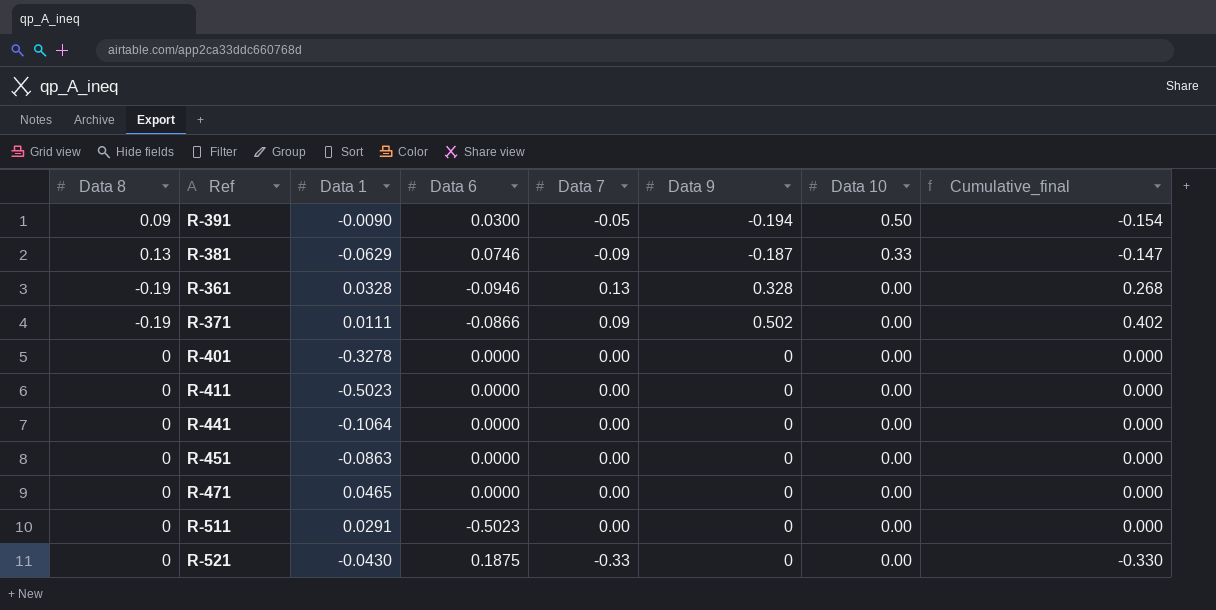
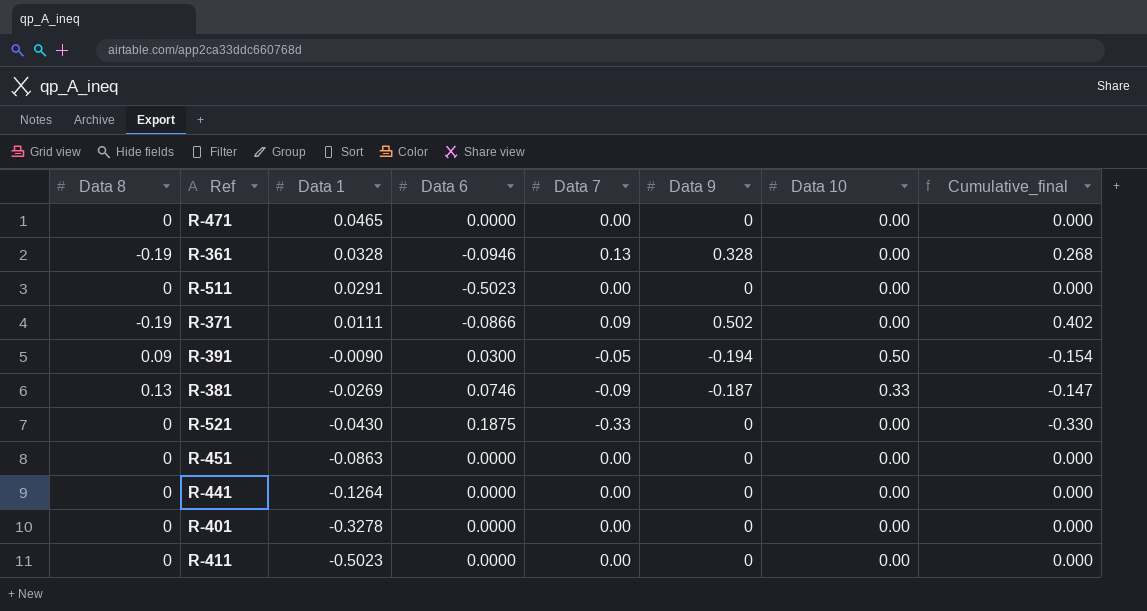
row order: Data 10 descending -> Data 1 descending
R-381 | Data 1: -0.0629 -> -0.0269
R-441 | Data 1: -0.1064 -> -0.1264

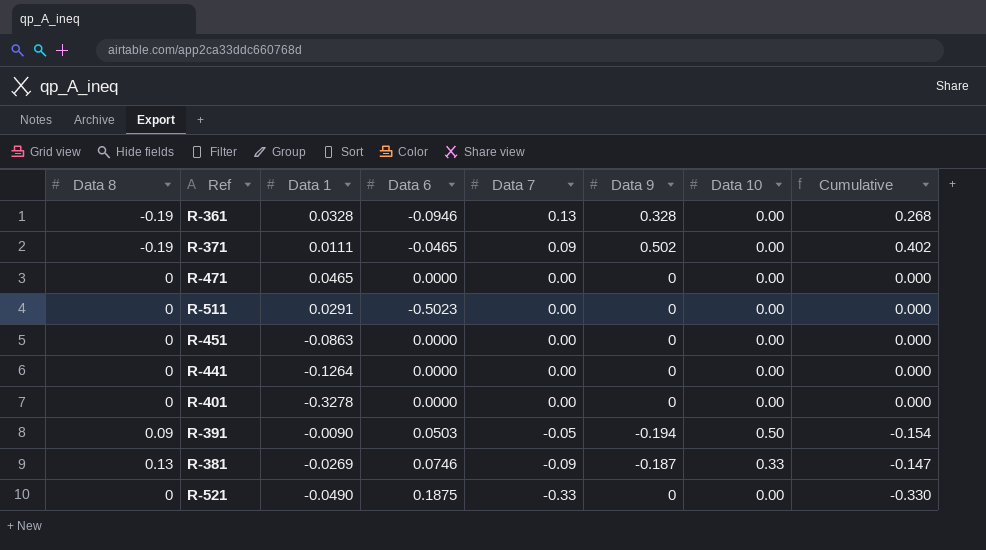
row order: Data 1 descending -> Data 7 descending
column name: Cumulative_final -> Cumulative
row R-411: 0 | -0.5023 | 0.0000 | 0.00 | 0 | 0.00 | 0.000 -> none
R-371 | Data 6: -0.0866 -> -0.0465
R-391 | Data 6: 0.0300 -> 0.0503
R-521 | Data 1: -0.0430 -> -0.0490

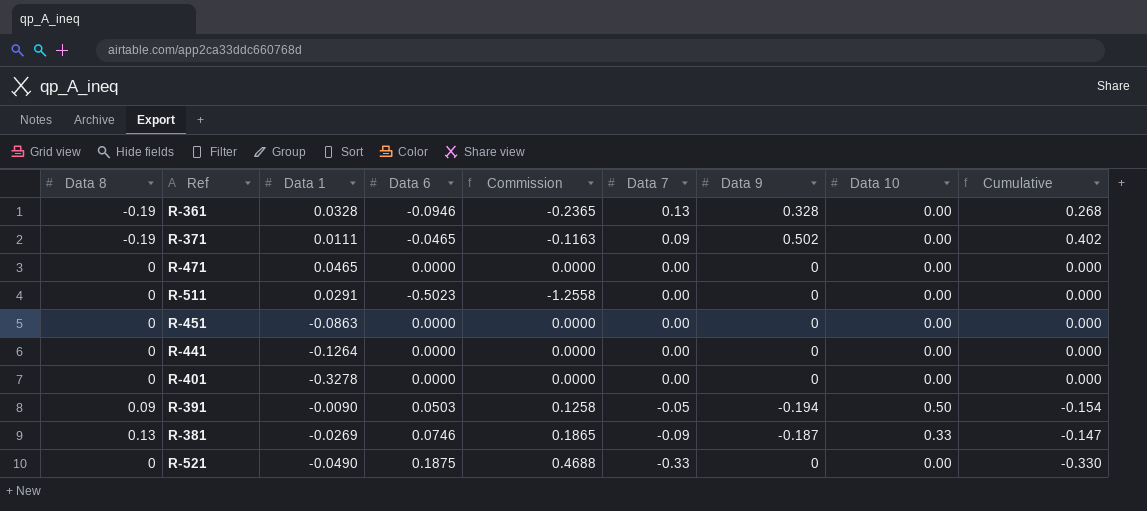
column Commission | formula: none -> [Data 6] * 2.5

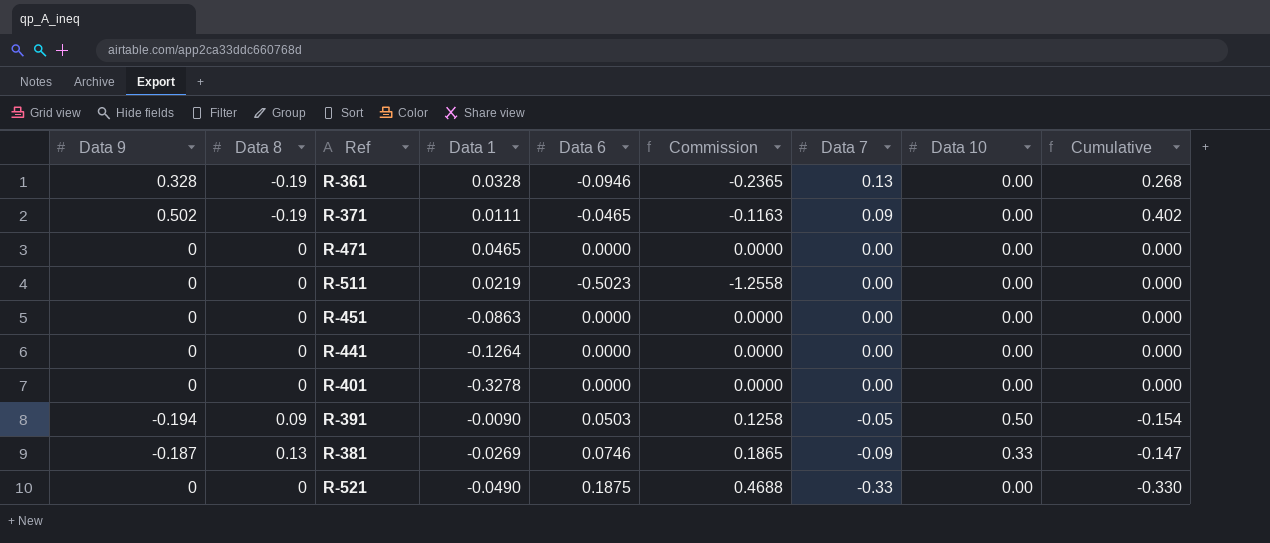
column Data 9 | position: 7 -> 1
R-511 | Data 1: 0.0291 -> 0.0219

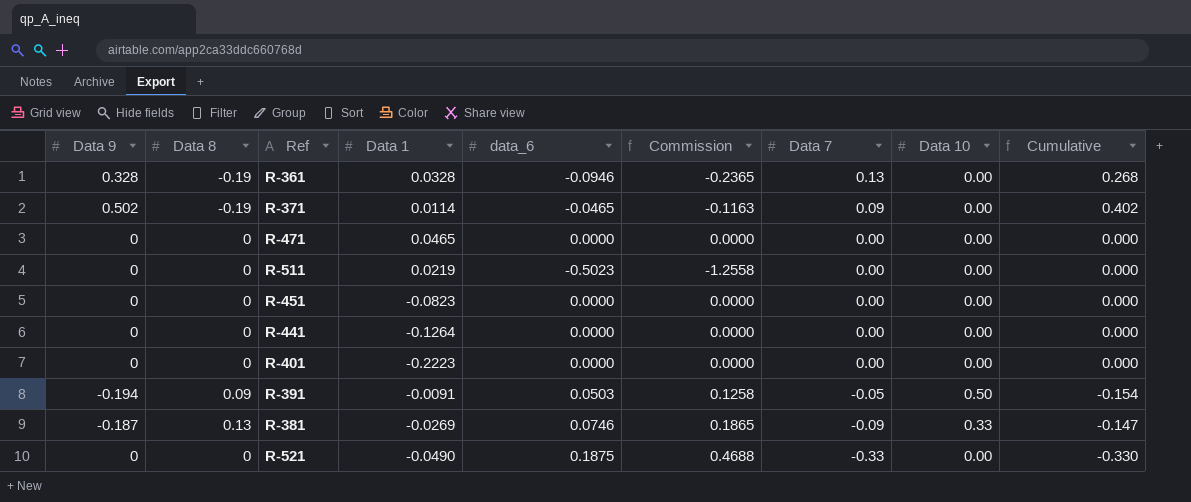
column name: Data 6 -> data_6
R-371 | Data 1: 0.0111 -> 0.0114
R-451 | Data 1: -0.0863 -> -0.0823
R-401 | Data 1: -0.3278 -> -0.2223
R-391 | Data 1: -0.0090 -> -0.0091

